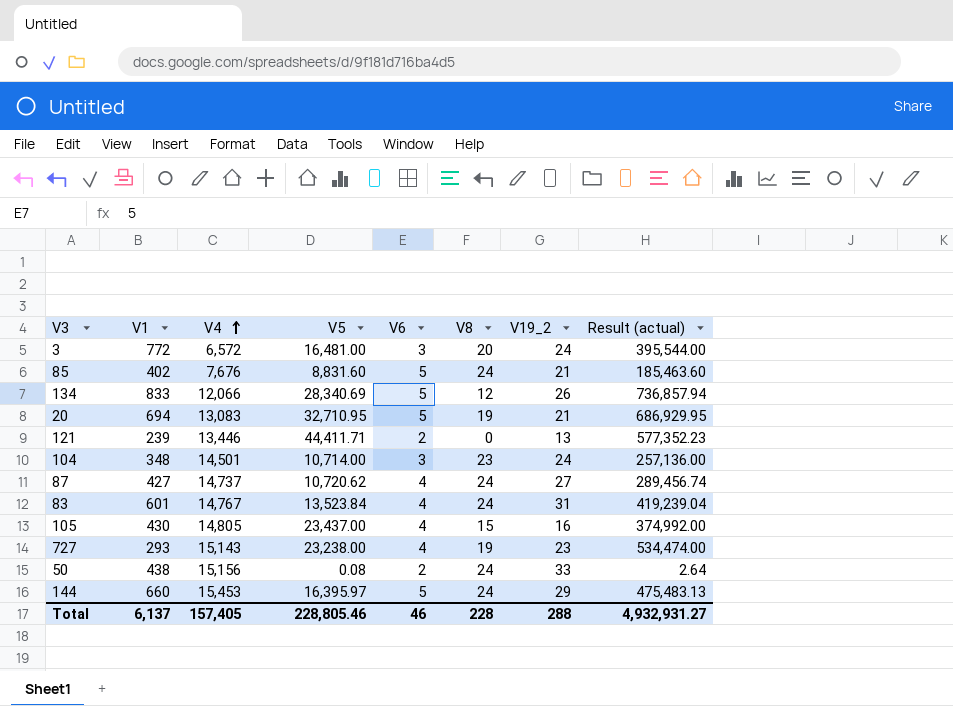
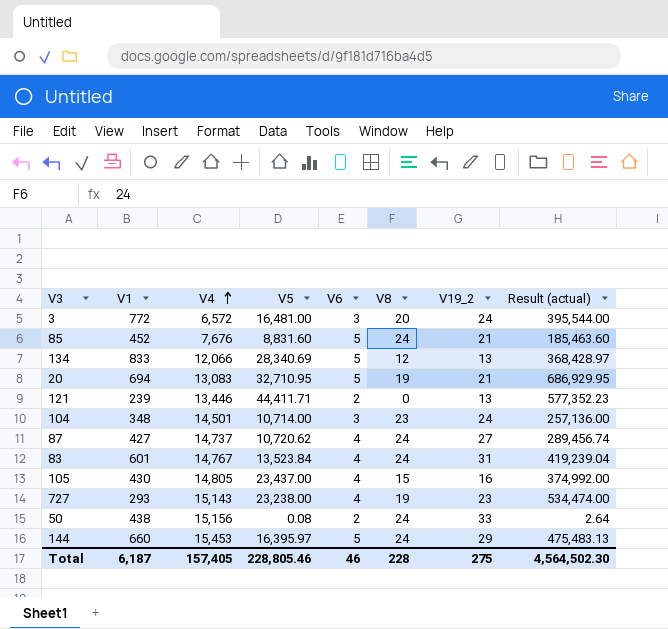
85 | V1: 402 -> 452
134 | V19_2: 26 -> 13
134 | Result (actual): 736,857.94 -> 368,428.97
Total | V1: 6,137 -> 6,187
Total | V19_2: 288 -> 275
Total | Result (actual): 4,932,931.27 -> 4,564,502.30

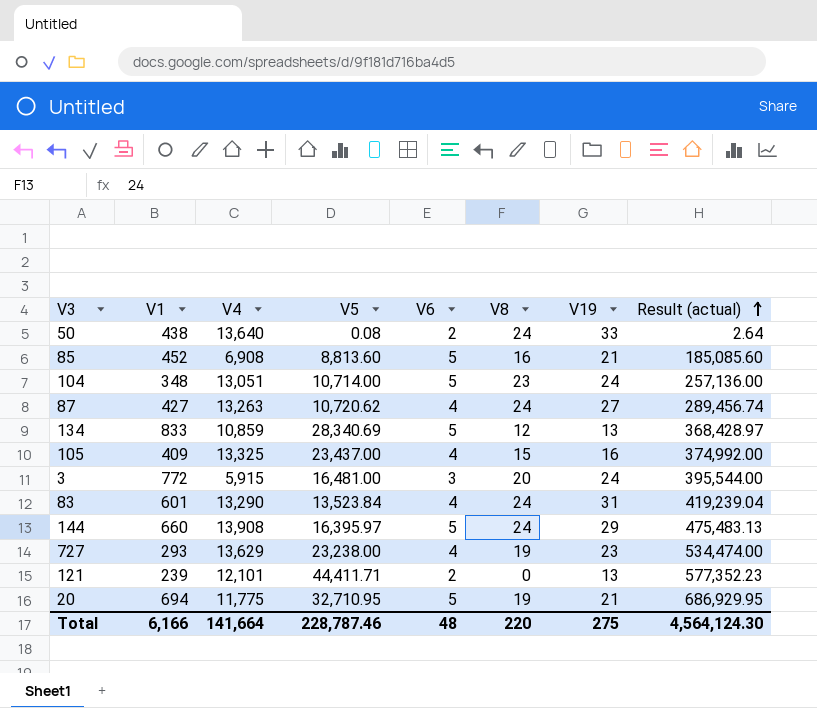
row order: V4 ascending -> Result (actual) ascending
column name: V19_2 -> V19
50 | V4: 15,156 -> 13,640
85 | V4: 7,676 -> 6,908
85 | V5: 8,831.60 -> 8,813.60
85 | V8: 24 -> 16
85 | Result (actual): 185,463.60 -> 185,085.60
104 | V4: 14,501 -> 13,051
104 | V6: 3 -> 5
87 | V4: 14,737 -> 13,263
134 | V4: 12,066 -> 10,859
105 | V1: 430 -> 409
105 | V4: 14,805 -> 13,325
3 | V4: 6,572 -> 5,915
83 | V4: 14,767 -> 13,290
144 | V4: 15,453 -> 13,908
727 | V4: 15,143 -> 13,629
121 | V4: 13,446 -> 12,101
20 | V4: 13,083 -> 11,775
Total | V1: 6,187 -> 6,166
Total | V4: 157,405 -> 141,664
Total | V5: 228,805.46 -> 228,787.46
Total | V6: 46 -> 48
Total | V8: 228 -> 220
Total | Result (actual): 4,564,502.30 -> 4,564,124.30

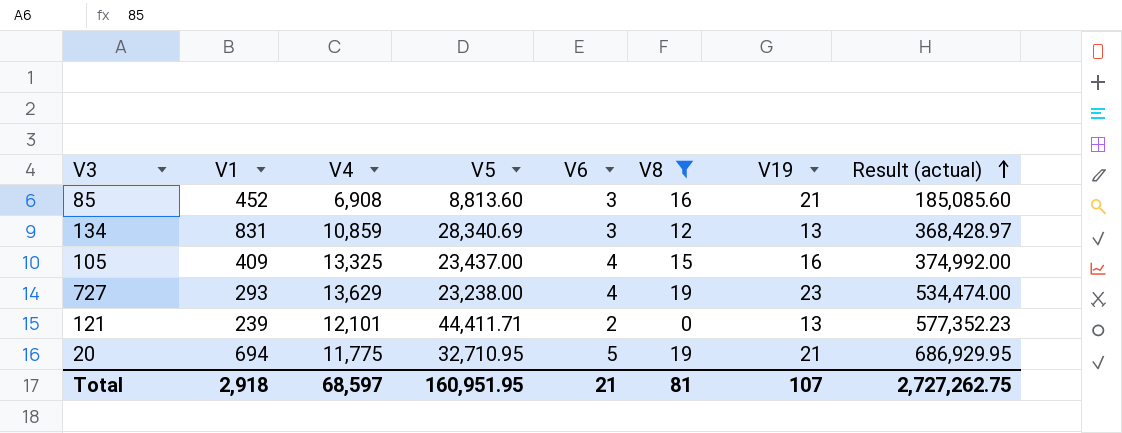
filter: none -> V8 <= 19
85 | V6: 5 -> 3
134 | V1: 833 -> 831
134 | V6: 5 -> 3
Total | V1: 6,166 -> 2,918
Total | V4: 141,664 -> 68,597
Total | V5: 228,787.46 -> 160,951.95
Total | V6: 48 -> 21
Total | V8: 220 -> 81
Total | V19: 275 -> 107
Total | Result (actual): 4,564,124.30 -> 2,727,262.75

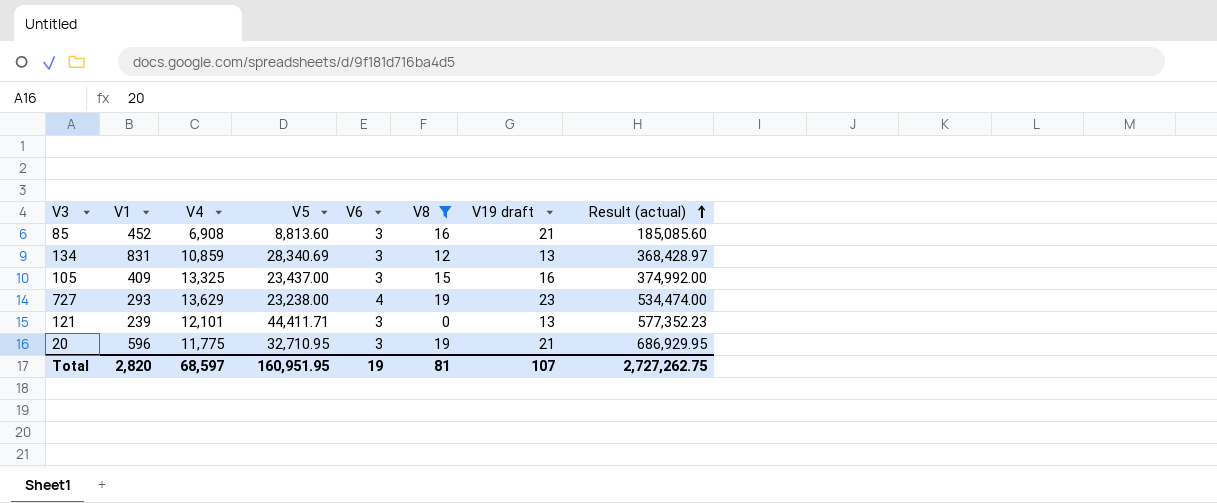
column name: V19 -> V19 draft
105 | V6: 4 -> 3
121 | V6: 2 -> 3
20 | V1: 694 -> 596
20 | V6: 5 -> 3
Total | V1: 2,918 -> 2,820
Total | V6: 21 -> 19

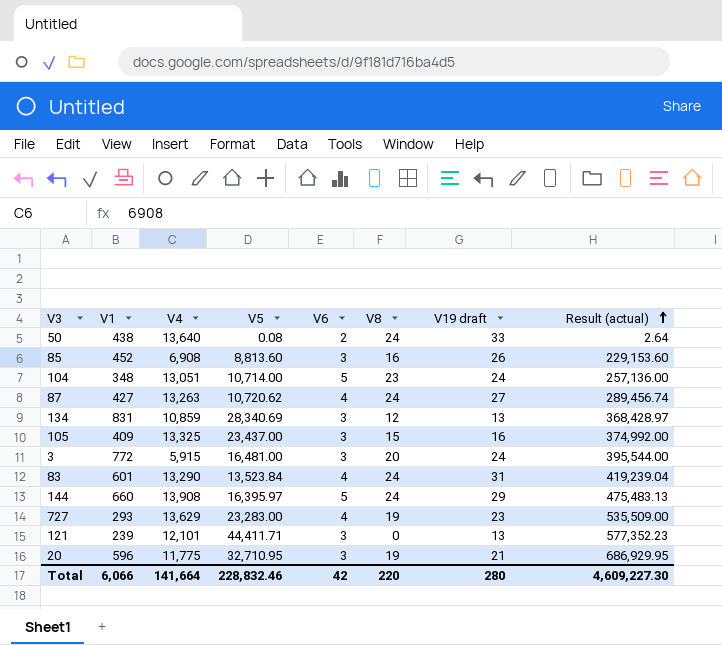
filter: V8 <= 19 -> none
85 | V19 draft: 21 -> 26
85 | Result (actual): 185,085.60 -> 229,153.60
727 | V5: 23,238.00 -> 23,283.00
727 | Result (actual): 534,474.00 -> 535,509.00
Total | V1: 2,820 -> 6,066
Total | V4: 68,597 -> 141,664
Total | V5: 160,951.95 -> 228,832.46
Total | V6: 19 -> 42
Total | V8: 81 -> 220
Total | V19 draft: 107 -> 280
Total | Result (actual): 2,727,262.75 -> 4,609,227.30

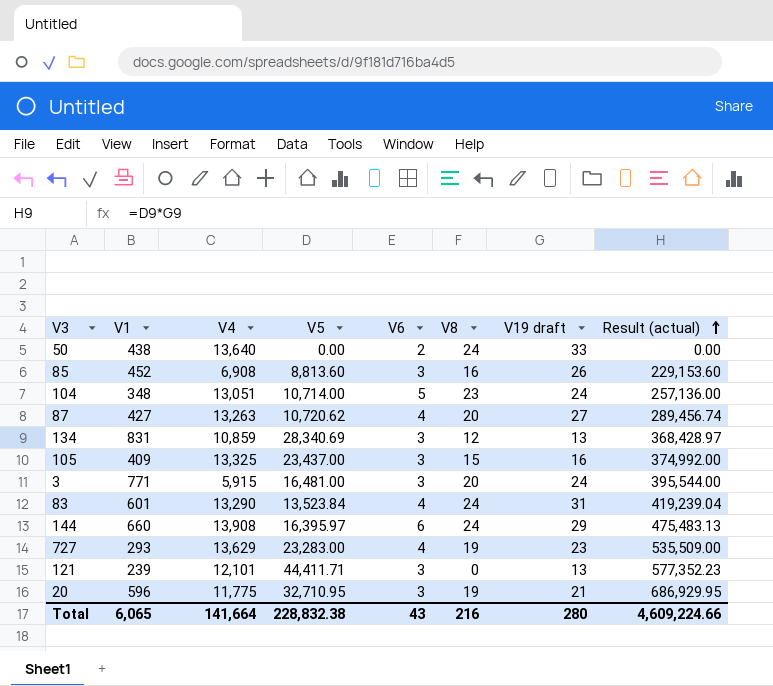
50 | V5: 0.08 -> 0.00
50 | Result (actual): 2.64 -> 0.00
87 | V8: 24 -> 20
3 | V1: 772 -> 771
144 | V6: 5 -> 6
Total | V1: 6,066 -> 6,065
Total | V5: 228,832.46 -> 228,832.38
Total | V6: 42 -> 43
Total | V8: 220 -> 216
Total | Result (actual): 4,609,227.30 -> 4,609,224.66

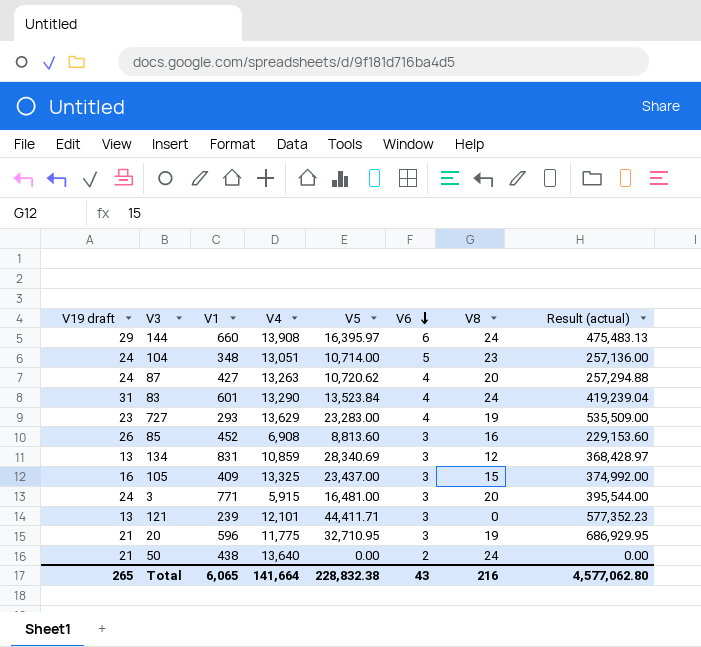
row order: Result (actual) ascending -> V6 descending
column V19 draft | position: 7 -> 1
87 | V19 draft: 27 -> 24
87 | Result (actual): 289,456.74 -> 257,294.88
50 | V19 draft: 33 -> 21
Total | V19 draft: 280 -> 265
Total | Result (actual): 4,609,224.66 -> 4,577,062.80

